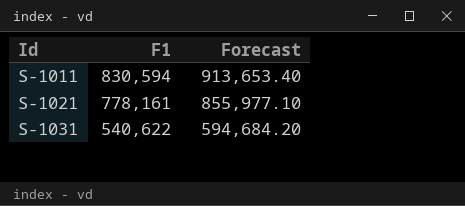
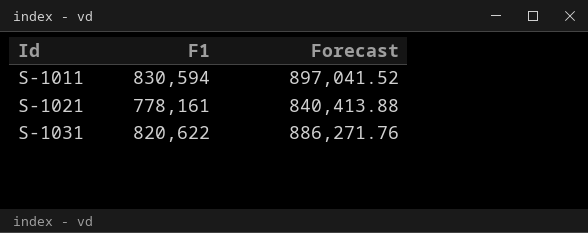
column Forecast | formula: [F1] * 1.1 -> [F1] * 1.08
S-1031 | F1: 540,622 -> 820,622

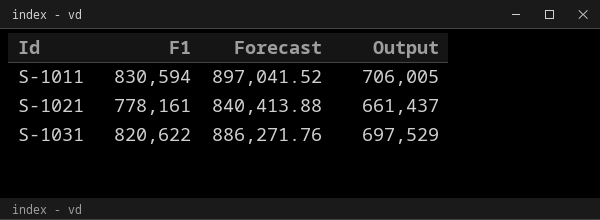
column Output | formula: none -> [F1] * 0.85

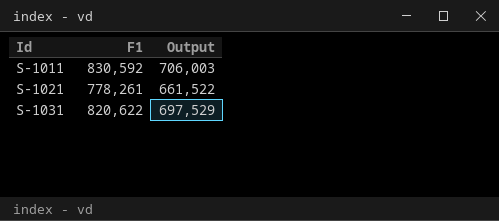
column Forecast | formula: [F1] * 1.08 -> none
S-1011 | F1: 830,594 -> 830,592
S-1011 | Output: 706,005 -> 706,003
S-1021 | F1: 778,161 -> 778,261
S-1021 | Output: 661,437 -> 661,522

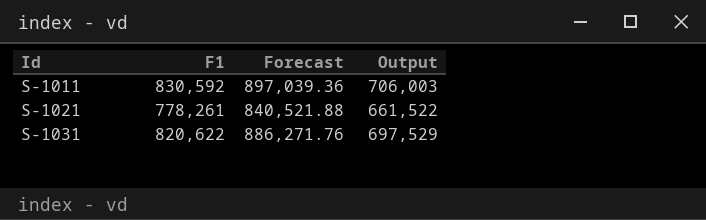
column Forecast | formula: none -> [F1] * 1.08

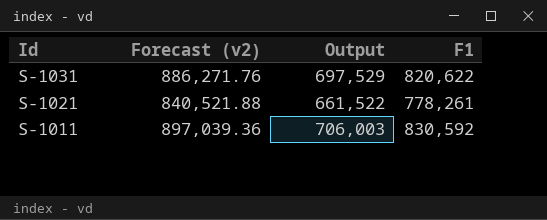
row order: Id ascending -> Id descending
column name: Forecast -> Forecast (v2)
column F1 | position: 2 -> 4

